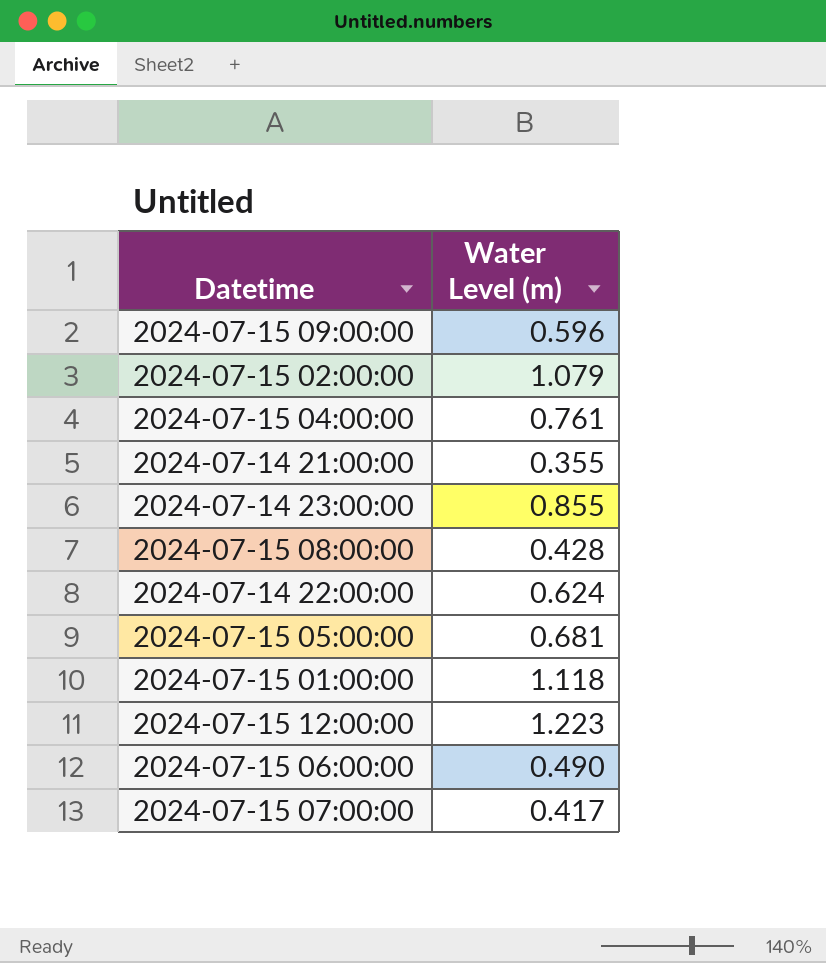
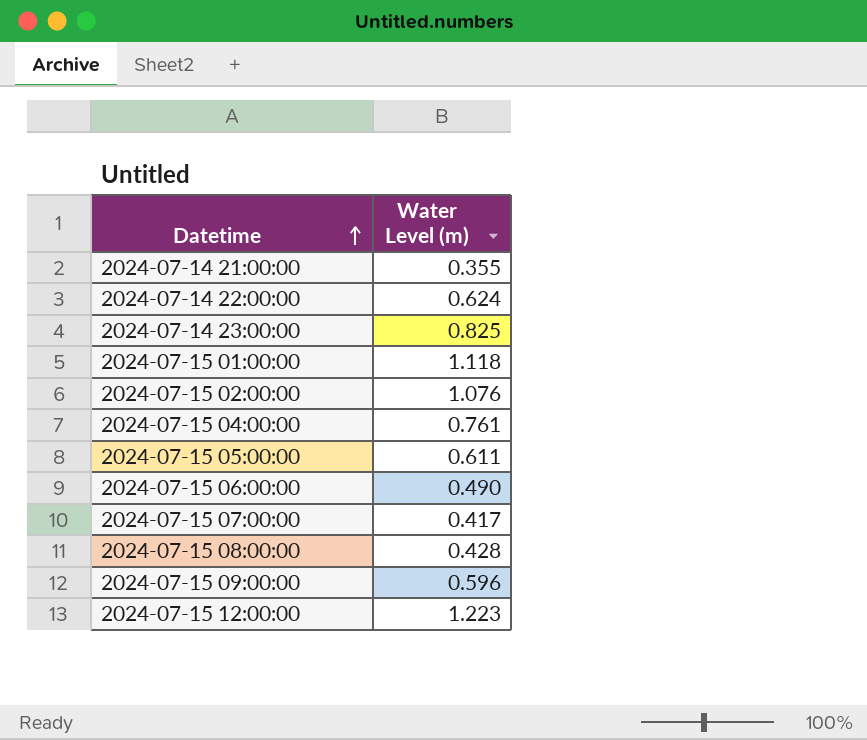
row order: none -> Datetime ascending
2024-07-14 23:00:00 | Water Level (m): 0.855 -> 0.825
2024-07-15 02:00:00 | Water Level (m): 1.079 -> 1.076
2024-07-15 05:00:00 | Water Level (m): 0.681 -> 0.611

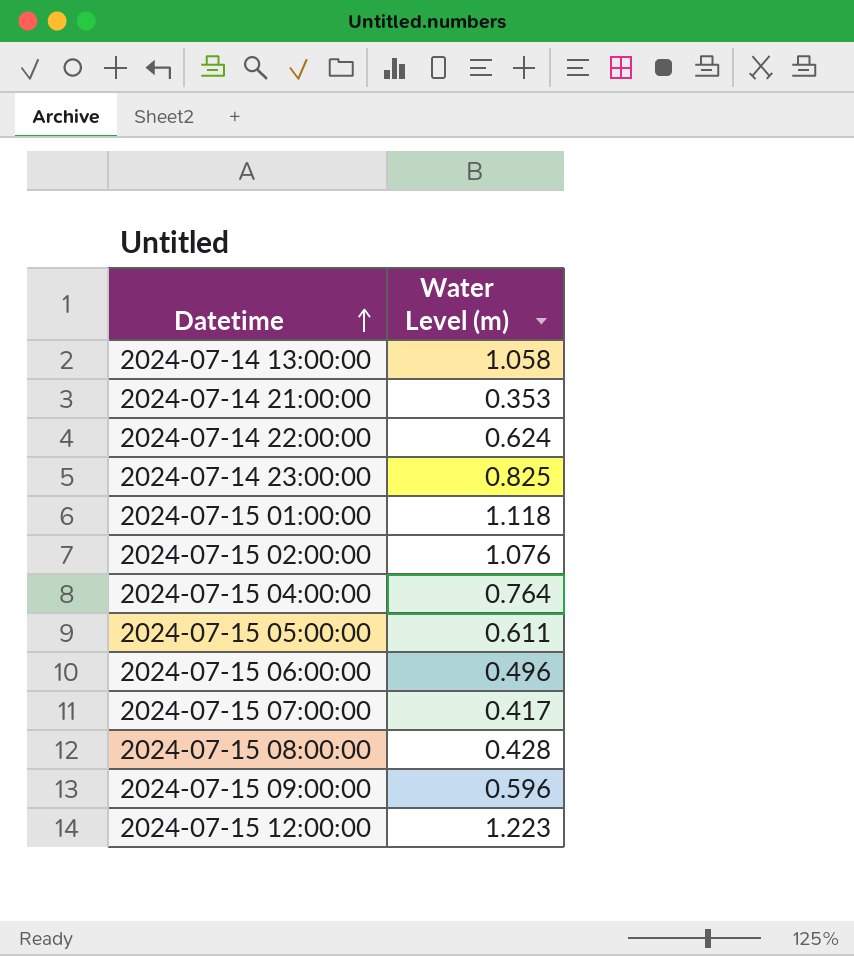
row 2024-07-14 13:00:00: none -> 1.058
2024-07-14 21:00:00 | Water Level (m): 0.355 -> 0.353
2024-07-15 04:00:00 | Water Level (m): 0.761 -> 0.764
2024-07-15 06:00:00 | Water Level (m): 0.490 -> 0.496

